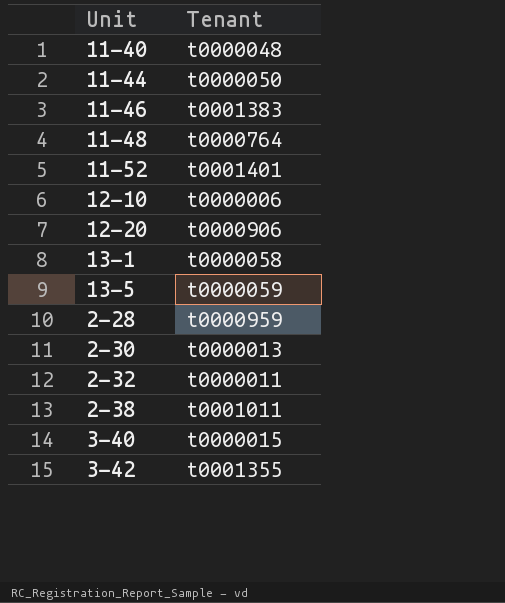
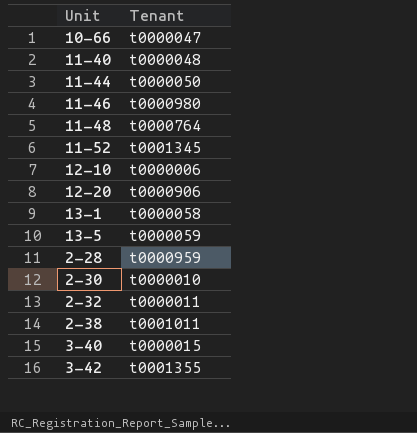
row 10-66: none -> t0000047
11-46 | Tenant: t0001383 -> t0000980
11-52 | Tenant: t0001401 -> t0001345
2-30 | Tenant: t0000013 -> t0000010

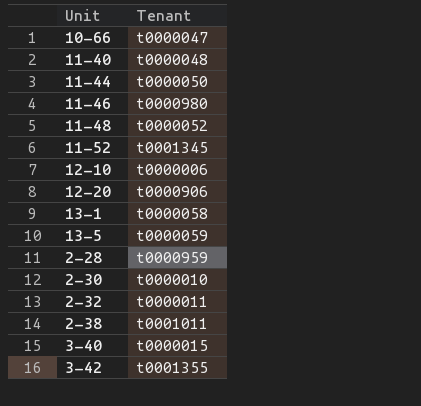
11-48 | Tenant: t0000764 -> t0000052

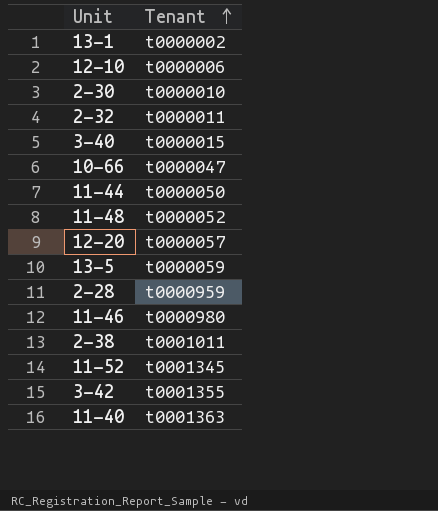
row order: none -> Tenant ascending
13-1 | Tenant: t0000058 -> t0000002
12-20 | Tenant: t0000906 -> t0000057
11-40 | Tenant: t0000048 -> t0001363

